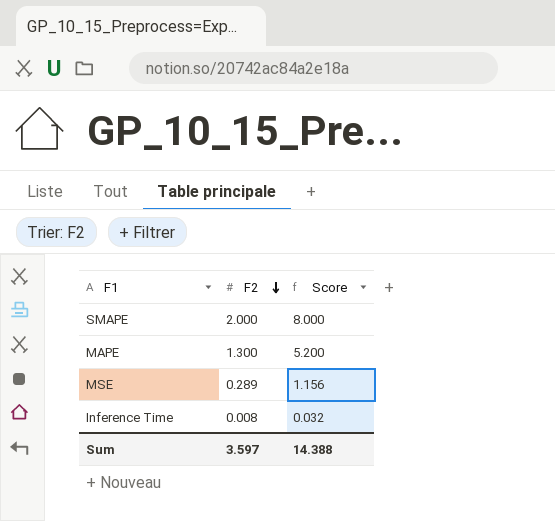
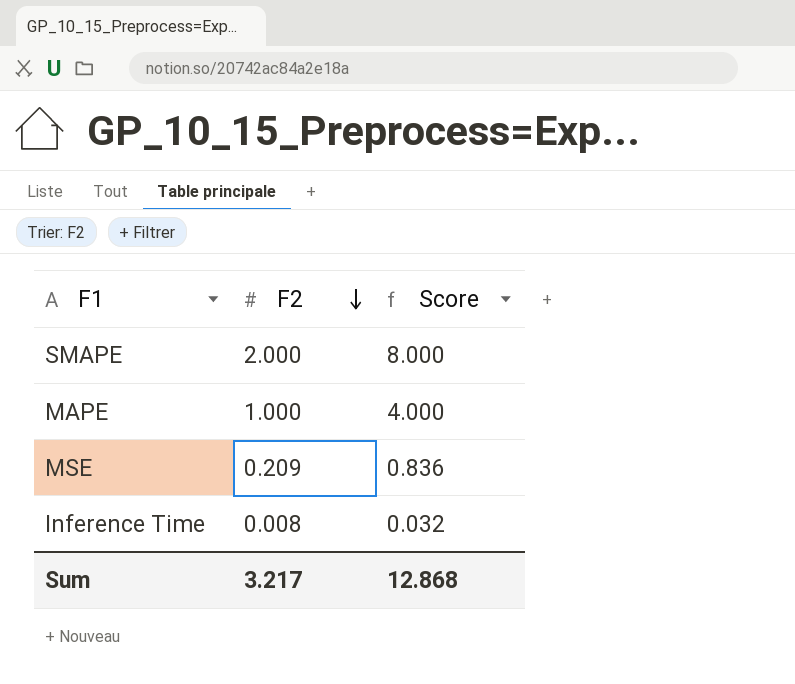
MAPE | F2: 1.300 -> 1.000
MAPE | Score: 5.200 -> 4.000
MSE | F2: 0.289 -> 0.209
MSE | Score: 1.156 -> 0.836
Sum | F2: 3.597 -> 3.217
Sum | Score: 14.388 -> 12.868

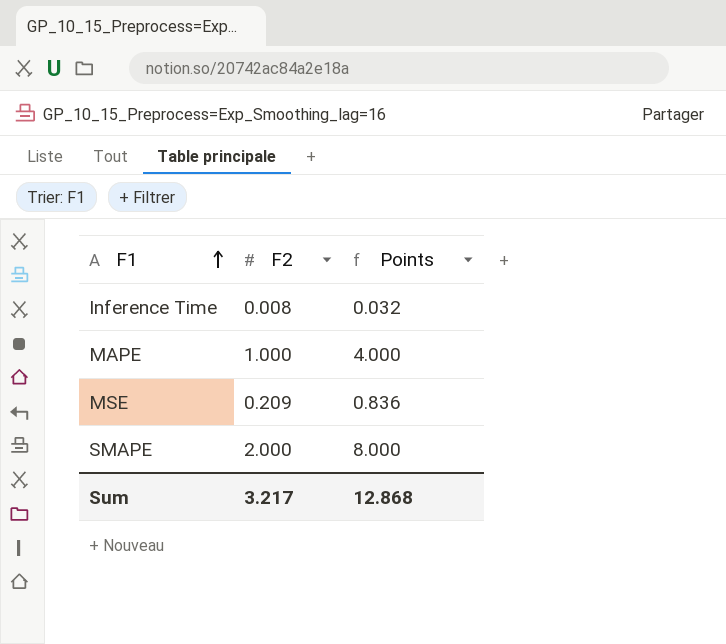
row order: F2 descending -> F1 ascending
column name: Score -> Points

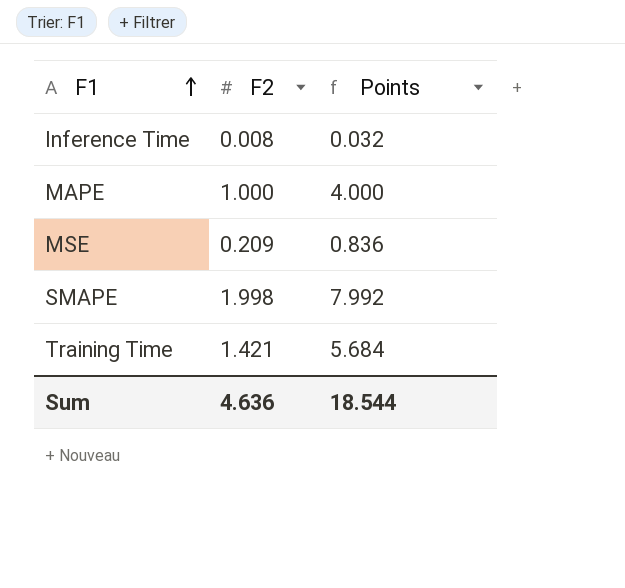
SMAPE | F2: 2.000 -> 1.998
SMAPE | Points: 8.000 -> 7.992
row Training Time: none -> 1.421 | 5.684
Sum | F2: 3.217 -> 4.636
Sum | Points: 12.868 -> 18.544

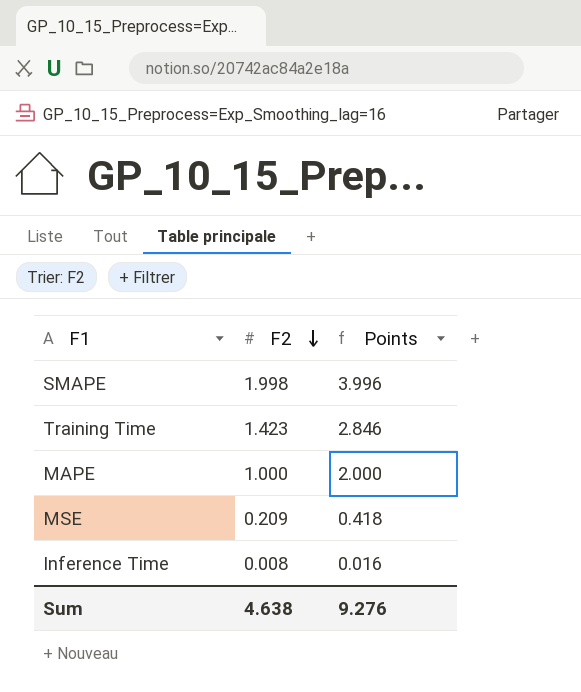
row order: F1 ascending -> F2 descending
column Points | formula: [F2] * 4 -> [F2] * 2
Training Time | F2: 1.421 -> 1.423
Sum | F2: 4.636 -> 4.638
Sum | Points: 18.544 -> 9.276

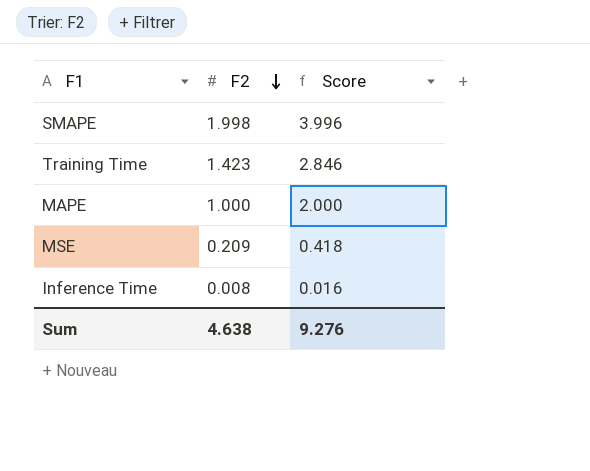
column name: Points -> Score

